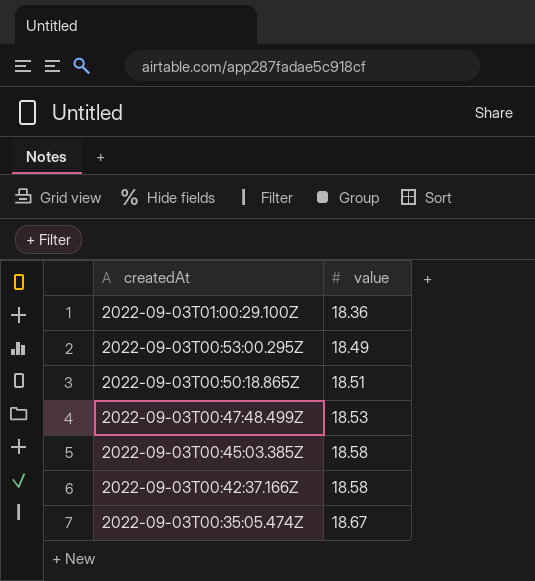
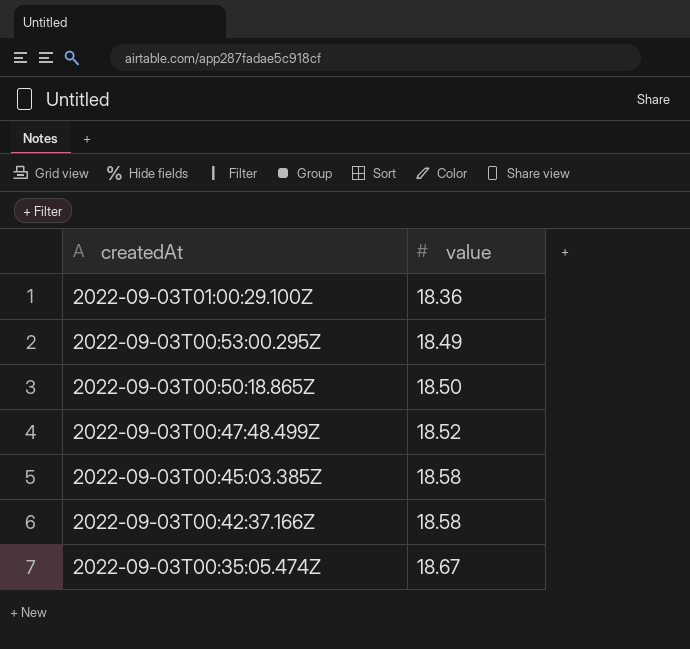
2022-09-03T00:50:18.865Z | value: 18.51 -> 18.50
2022-09-03T00:47:48.499Z | value: 18.53 -> 18.52

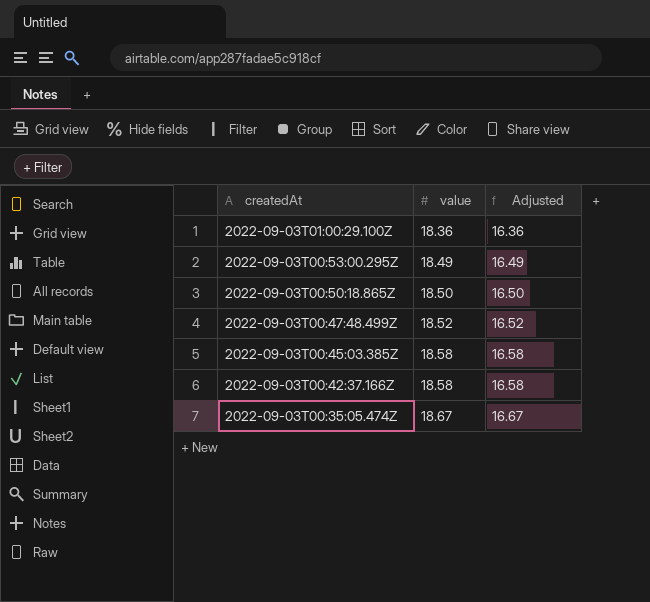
column Adjusted | formula: none -> [value] - 2

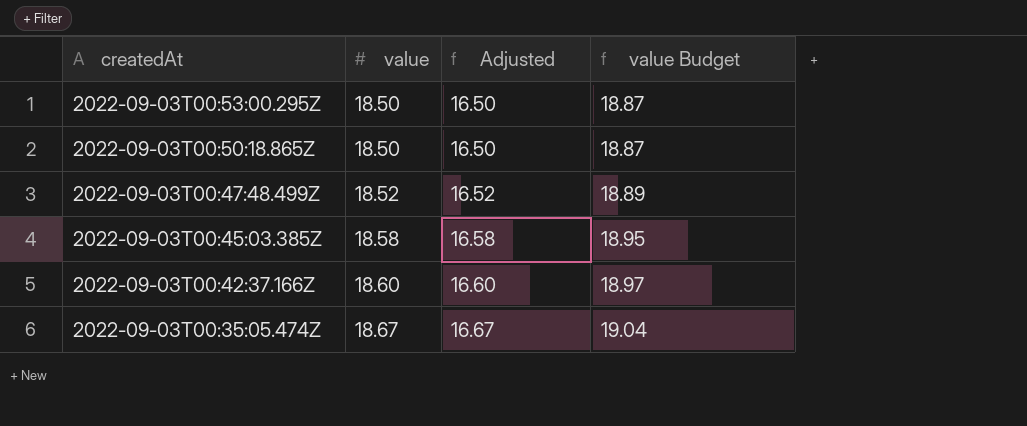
column value Budget | formula: none -> [value] * 1.02
row 2022-09-03T01:00:29.100Z: 18.36 | 16.36 -> none
2022-09-03T00:53:00.295Z | value: 18.49 -> 18.50
2022-09-03T00:53:00.295Z | Adjusted: 16.49 -> 16.50
2022-09-03T00:42:37.166Z | value: 18.58 -> 18.60
2022-09-03T00:42:37.166Z | Adjusted: 16.58 -> 16.60

